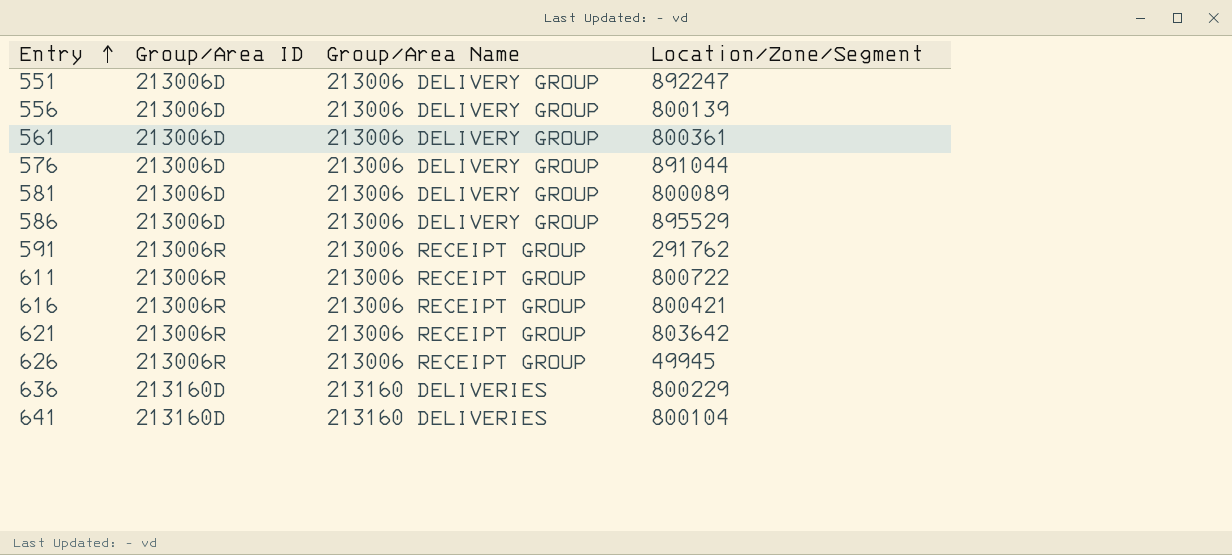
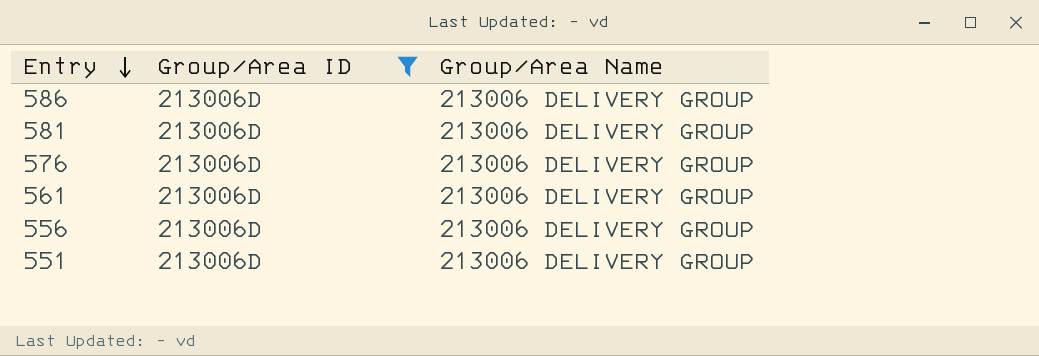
filter: none -> Group/Area ID = 213006D
row order: Entry ascending -> Entry descending
column Location/Zone/Segment | position: 4 -> none

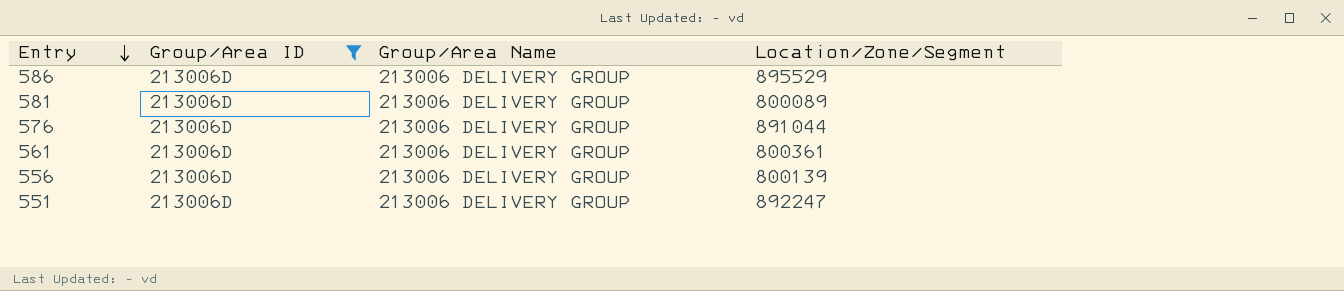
column Location/Zone/Segment | position: none -> 4

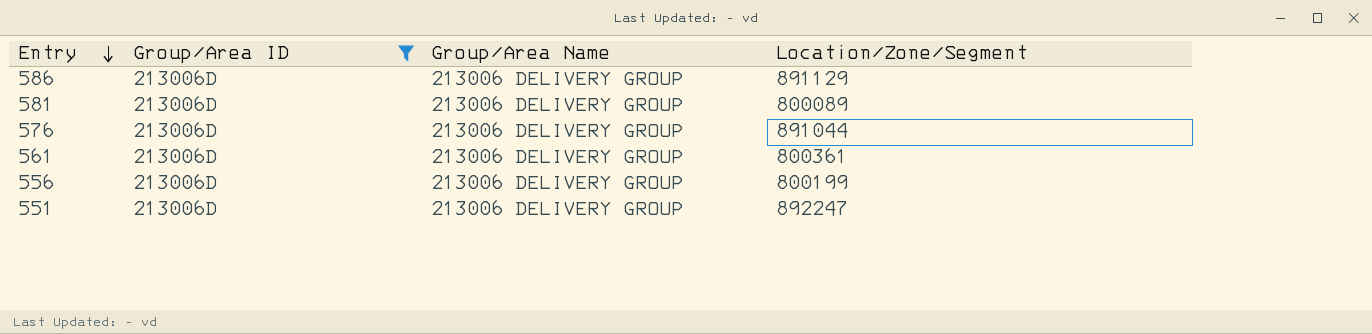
586 | Location/Zone/Segment: 895529 -> 891129
556 | Location/Zone/Segment: 800139 -> 800199

